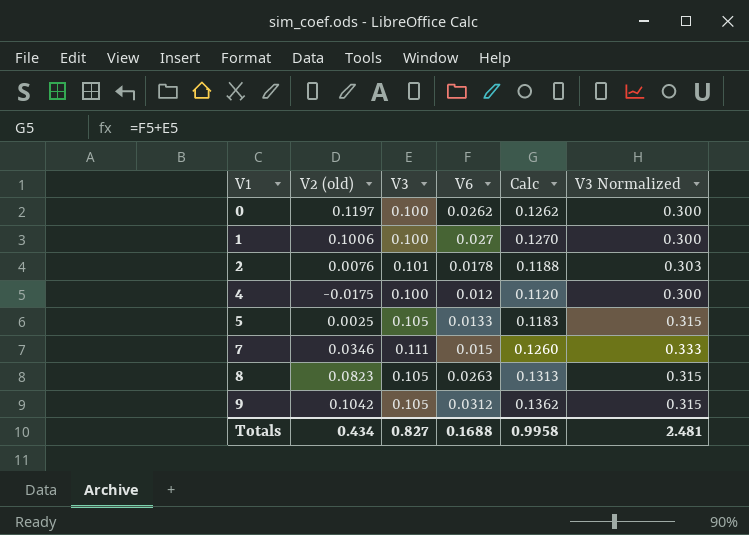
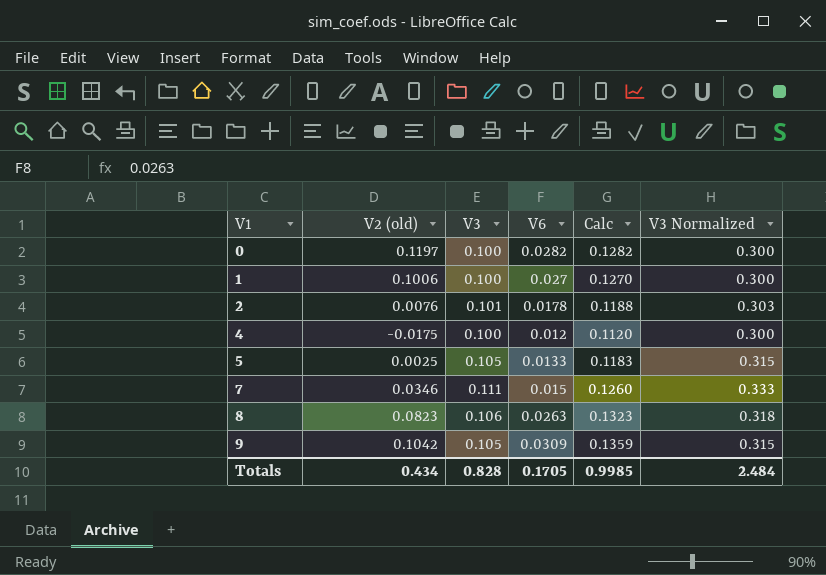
0 | V6: 0.0262 -> 0.0282
0 | Calc: 0.1262 -> 0.1282
8 | V3: 0.105 -> 0.106
8 | Calc: 0.1313 -> 0.1323
8 | V3 Normalized: 0.315 -> 0.318
9 | V6: 0.0312 -> 0.0309
9 | Calc: 0.1362 -> 0.1359
Totals | V3: 0.827 -> 0.828
Totals | V6: 0.1688 -> 0.1705
Totals | Calc: 0.9958 -> 0.9985
Totals | V3 Normalized: 2.481 -> 2.484

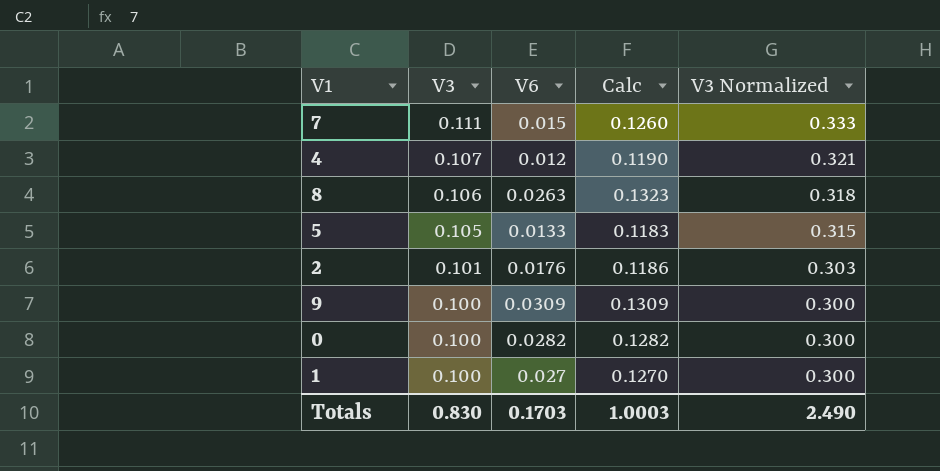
row order: V1 ascending -> V3 descending
column V2 (old) | position: 2 -> none
4 | V3: 0.100 -> 0.107
4 | Calc: 0.1120 -> 0.1190
4 | V3 Normalized: 0.300 -> 0.321
2 | V6: 0.0178 -> 0.0176
2 | Calc: 0.1188 -> 0.1186
9 | V3: 0.105 -> 0.100
9 | Calc: 0.1359 -> 0.1309
9 | V3 Normalized: 0.315 -> 0.300
Totals | V3: 0.828 -> 0.830
Totals | V6: 0.1705 -> 0.1703
Totals | Calc: 0.9985 -> 1.0003
Totals | V3 Normalized: 2.484 -> 2.490

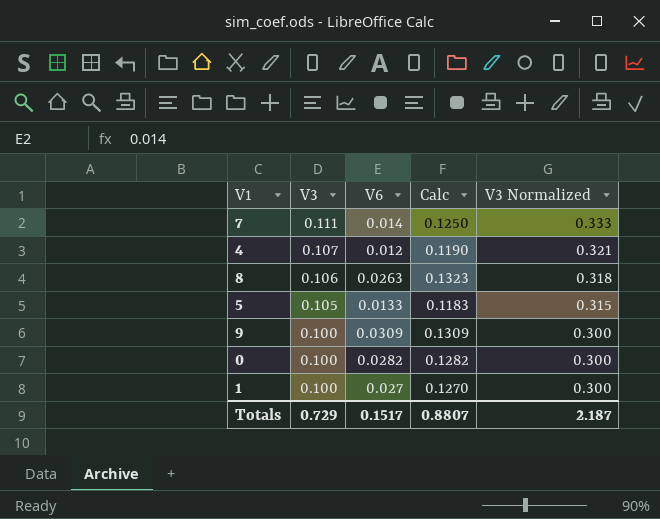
row 2: 0.101 | 0.0176 | 0.1186 | 0.303 -> none
7 | V6: 0.015 -> 0.014
7 | Calc: 0.1260 -> 0.1250
Totals | V3: 0.830 -> 0.729
Totals | V6: 0.1703 -> 0.1517
Totals | Calc: 1.0003 -> 0.8807
Totals | V3 Normalized: 2.490 -> 2.187

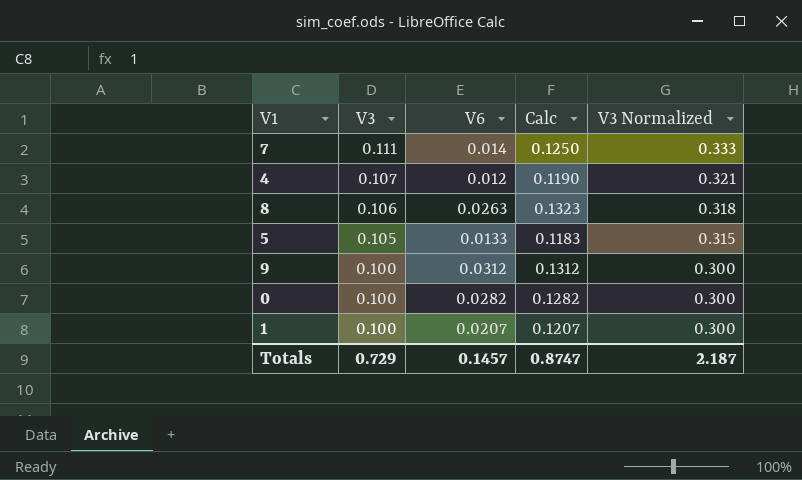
9 | V6: 0.0309 -> 0.0312
9 | Calc: 0.1309 -> 0.1312
1 | V6: 0.027 -> 0.0207
1 | Calc: 0.1270 -> 0.1207
Totals | V6: 0.1517 -> 0.1457
Totals | Calc: 0.8807 -> 0.8747

